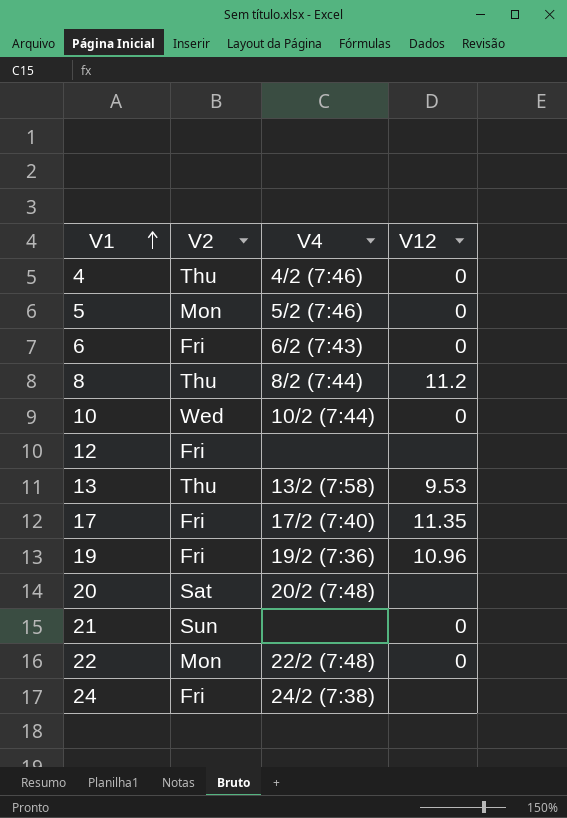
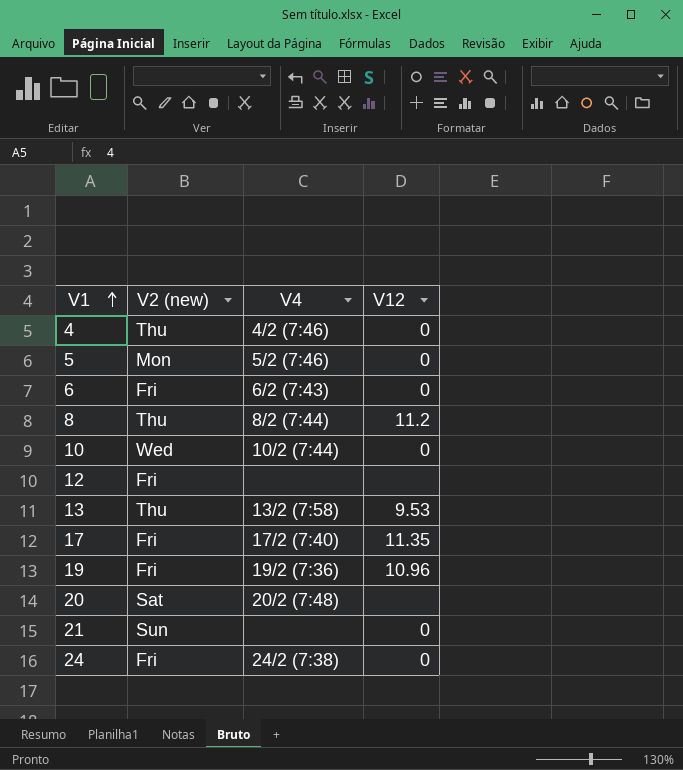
column name: V2 -> V2 (new)
row 22: Mon | 22/2 (7:48) | 0 -> none
24 | V12: none -> 0

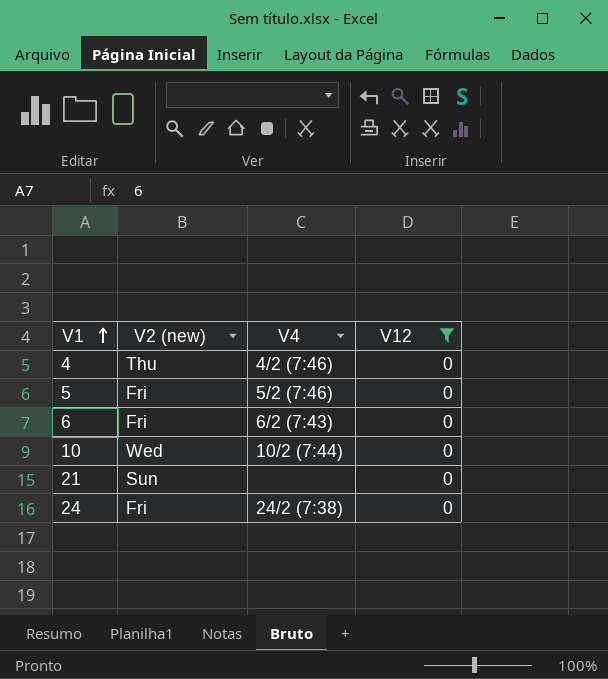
filter: none -> V12 = 0
5 | V2 (new): Mon -> Fri

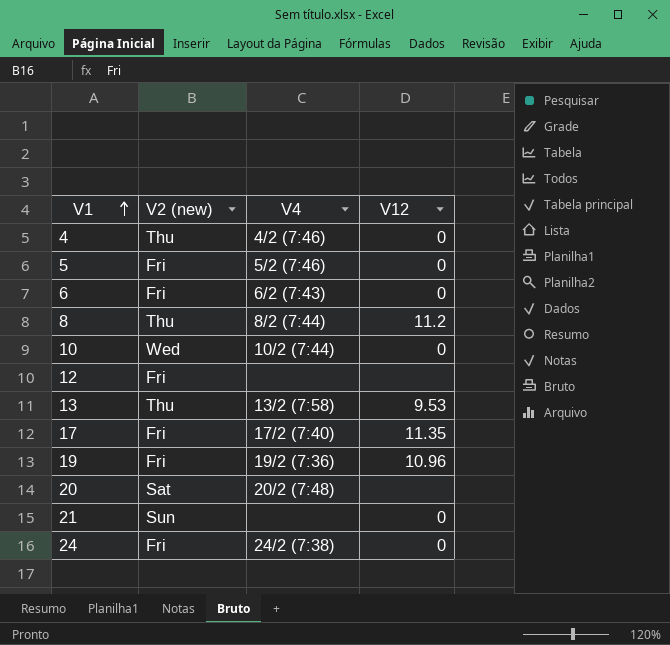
filter: V12 = 0 -> none

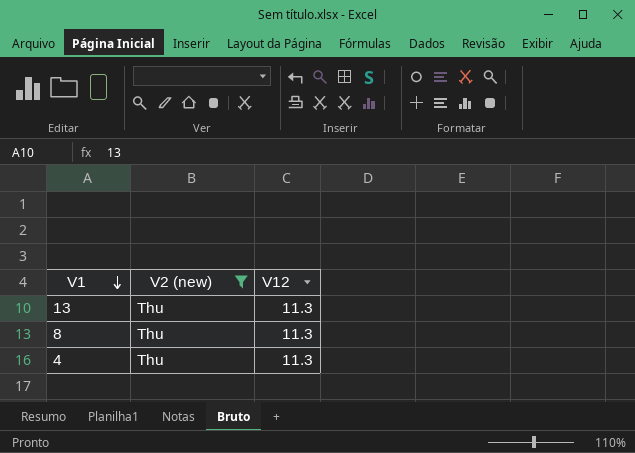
filter: none -> V2 (new) = Thu
row order: V1 ascending -> V1 descending
column V4 | position: 3 -> none
13 | V12: 9.53 -> 11.3
8 | V12: 11.2 -> 11.3
4 | V12: 0 -> 11.3

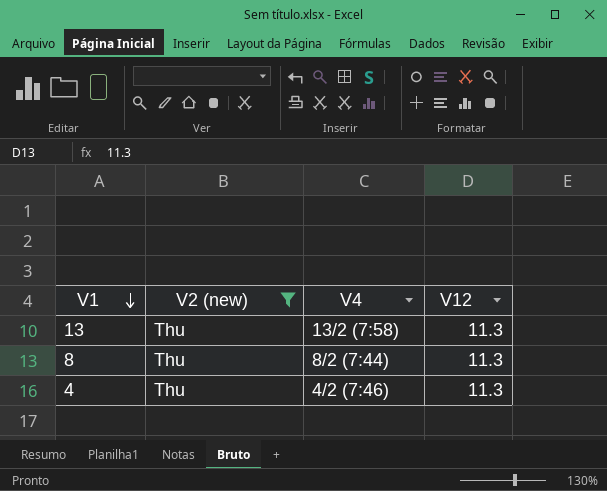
column V4 | position: none -> 3

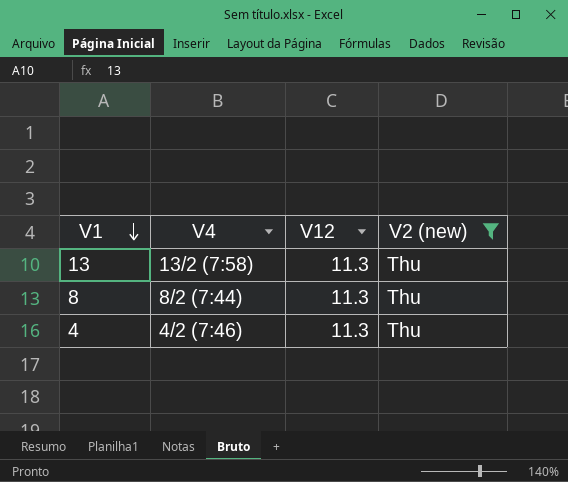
column V2 (new) | position: 2 -> 4

